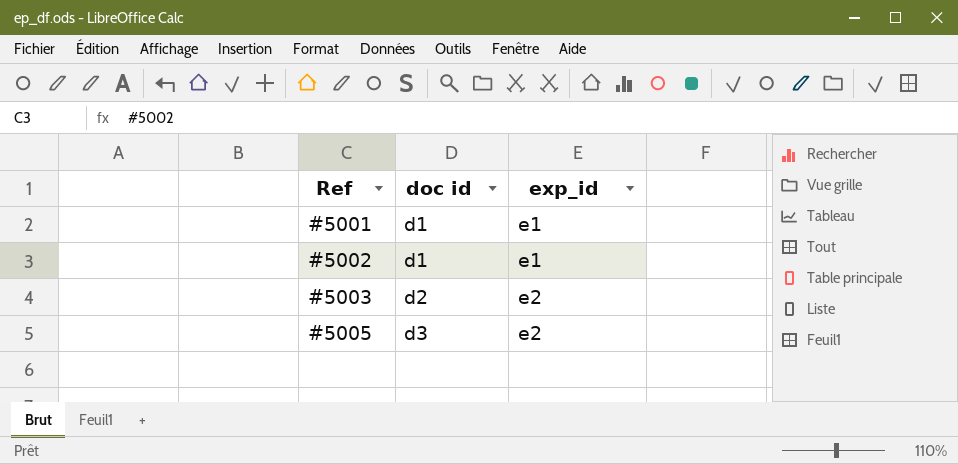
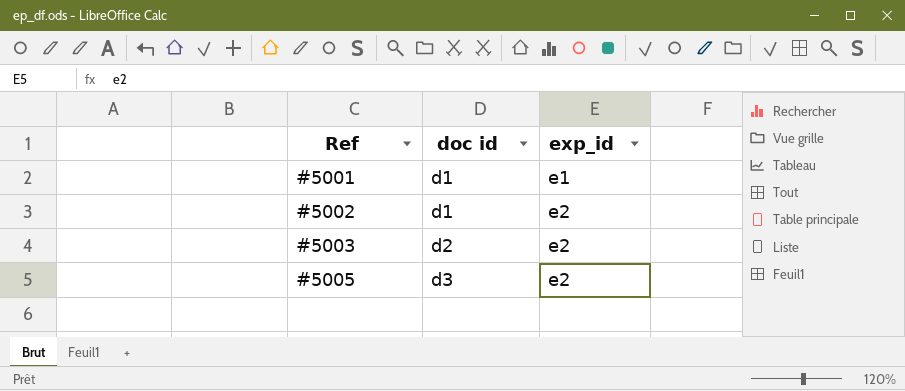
#5002 | exp_id: e1 -> e2

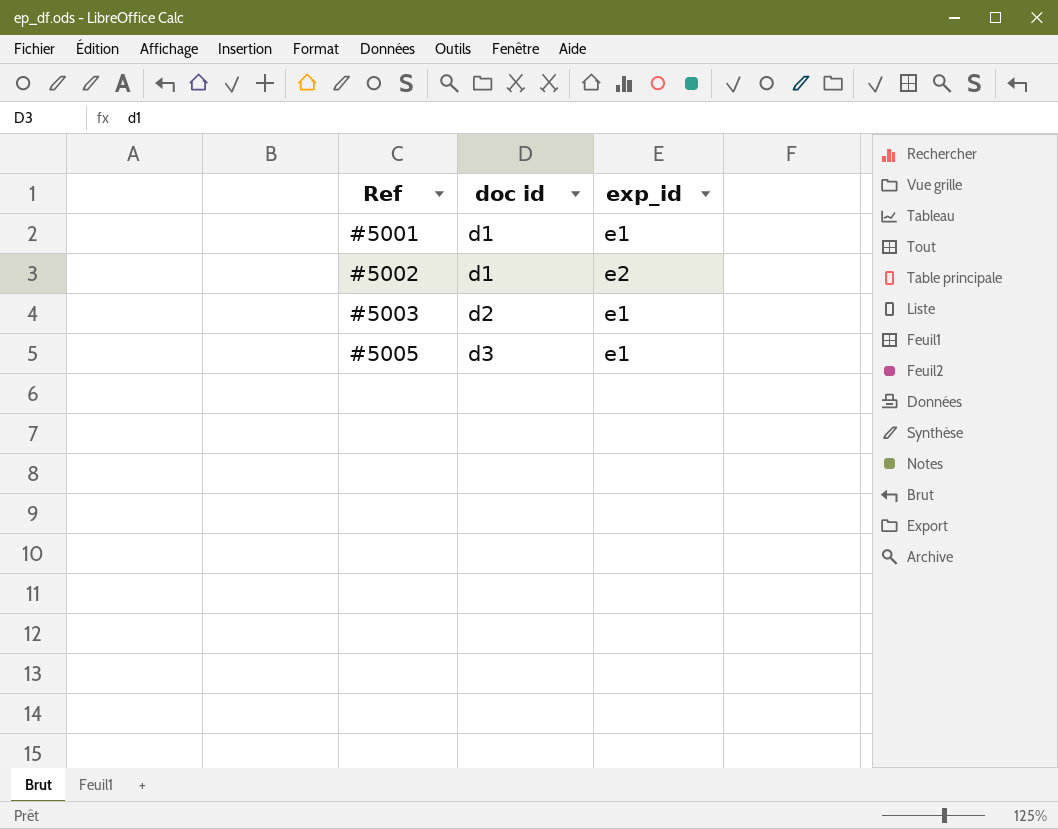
#5003 | exp_id: e2 -> e1
#5005 | exp_id: e2 -> e1

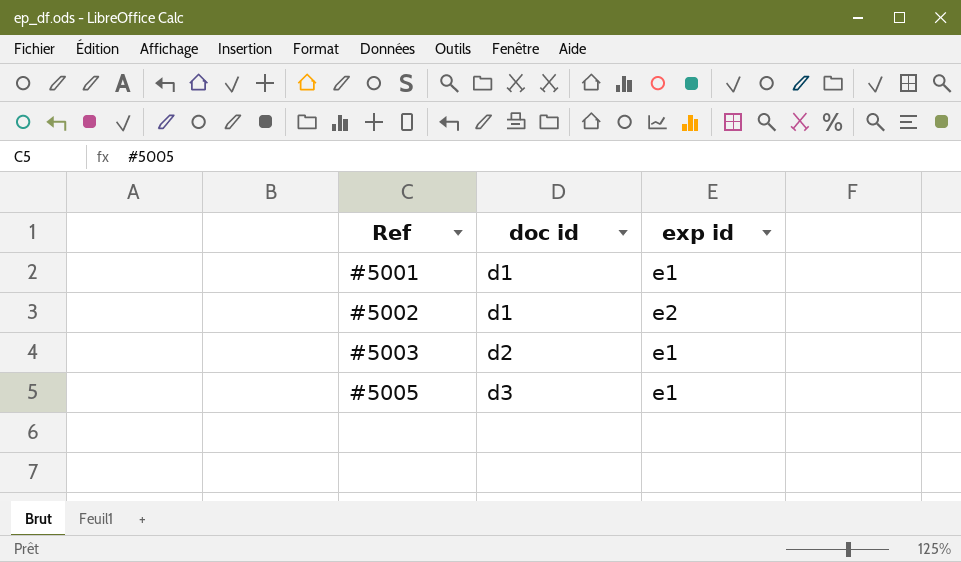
column name: exp_id -> exp id

